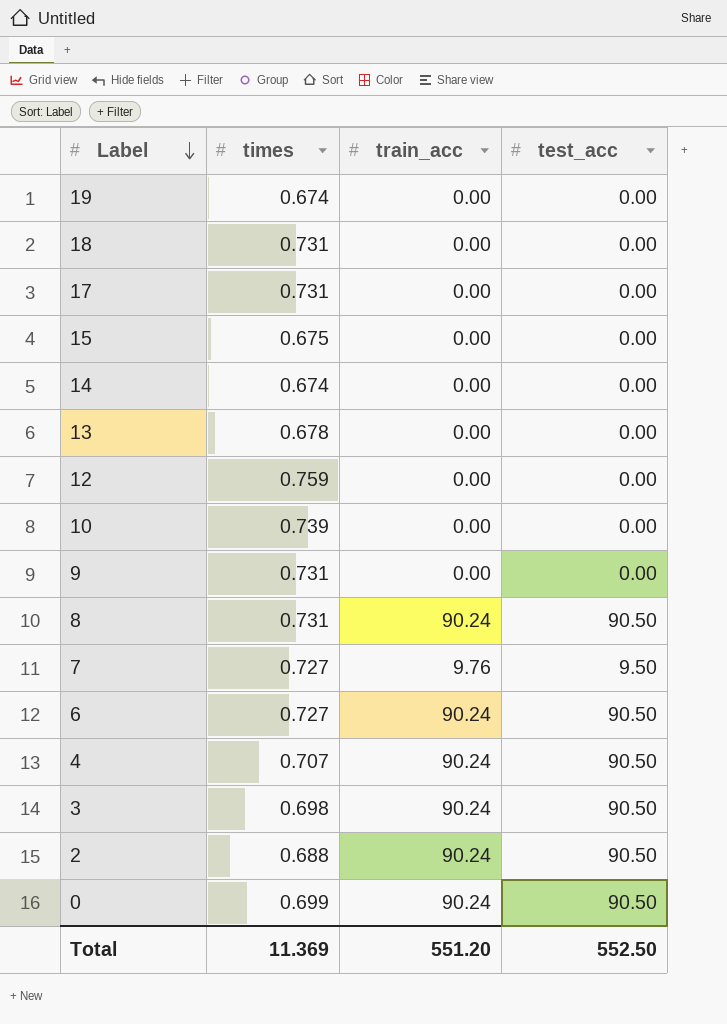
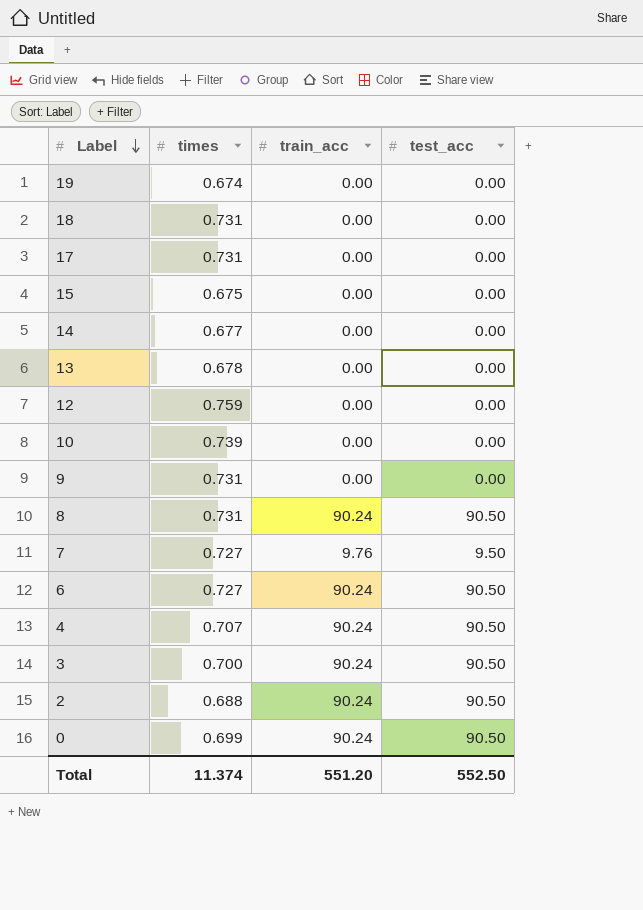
14 | times: 0.674 -> 0.677
3 | times: 0.698 -> 0.700
Total | times: 11.369 -> 11.374

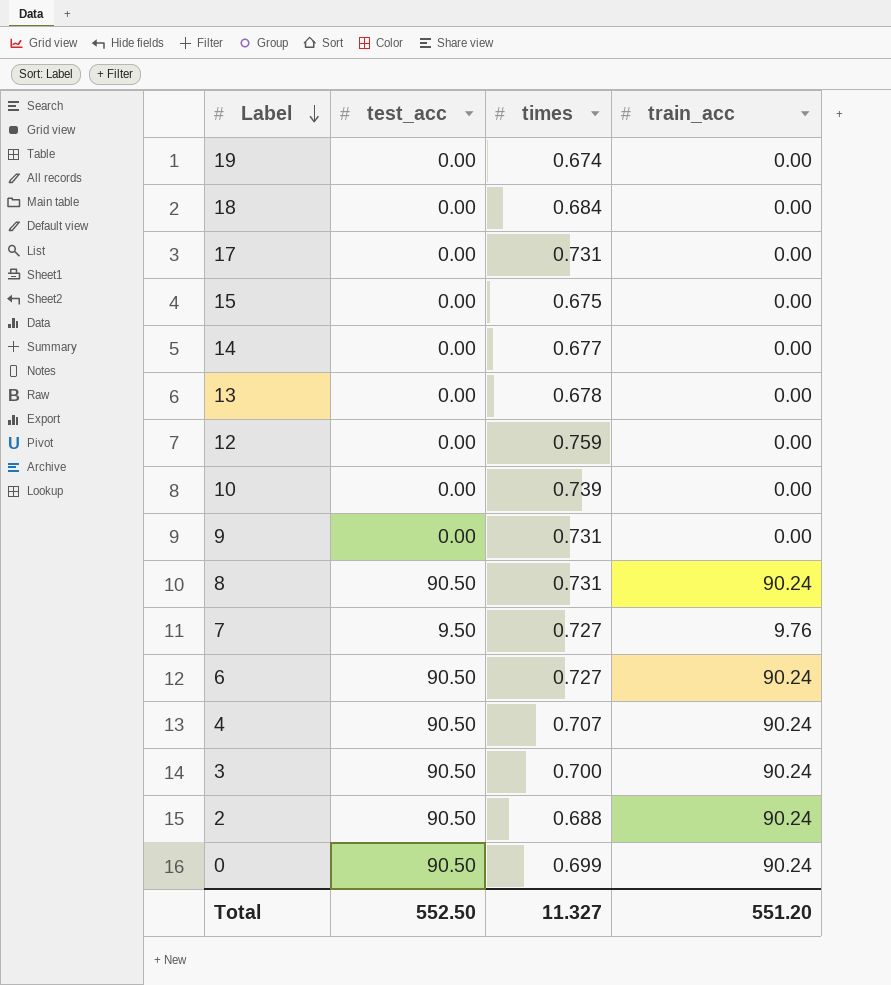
column test_acc | position: 4 -> 2
18 | times: 0.731 -> 0.684
Total | times: 11.374 -> 11.327

